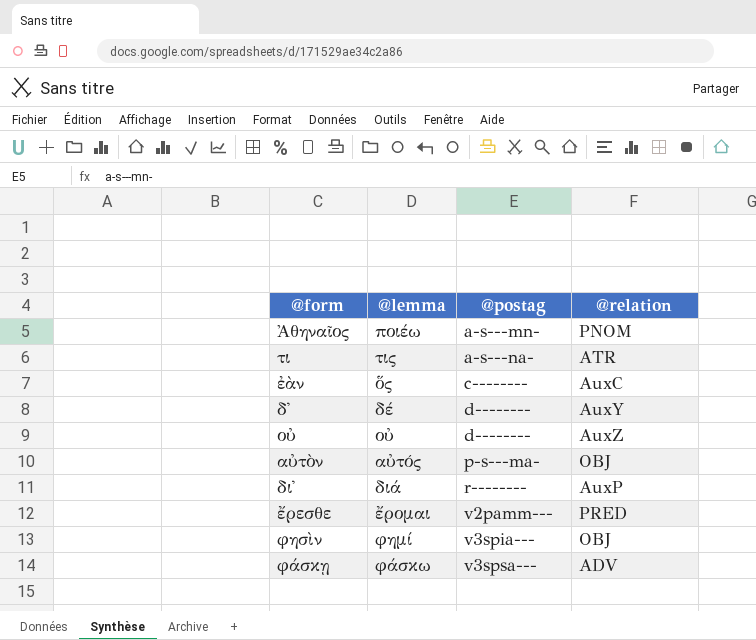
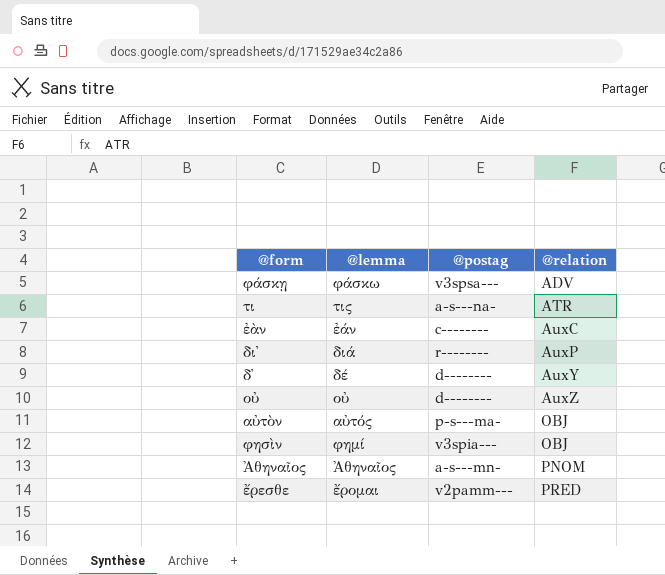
row order: @postag ascending -> @relation ascending
ἐὰν | @lemma: ὅς -> ἐάν
Ἀθηναῖος | @lemma: ποιέω -> Ἀθηναῖος

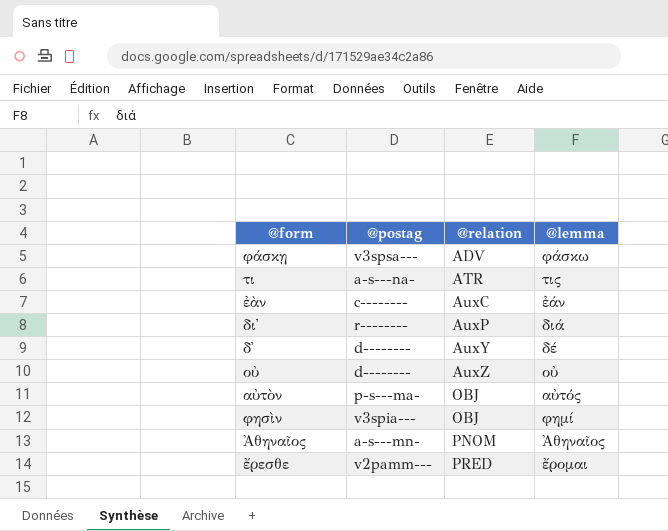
column @lemma | position: 2 -> 4

